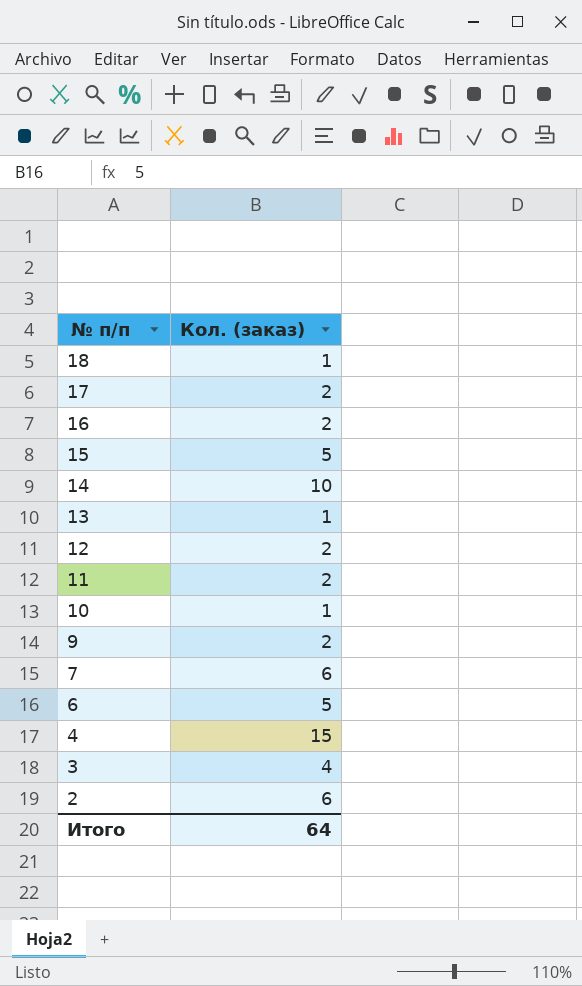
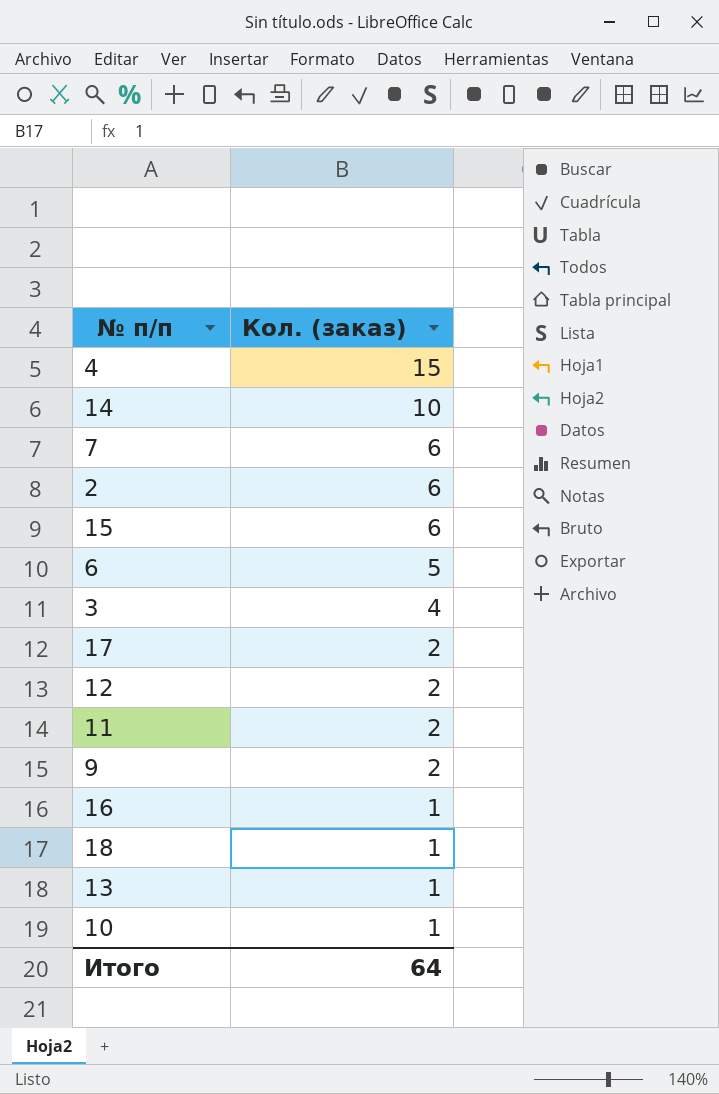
row order: № п/п descending -> Кол. (заказ) descending
15 | Кол. (заказ): 5 -> 6
16 | Кол. (заказ): 2 -> 1

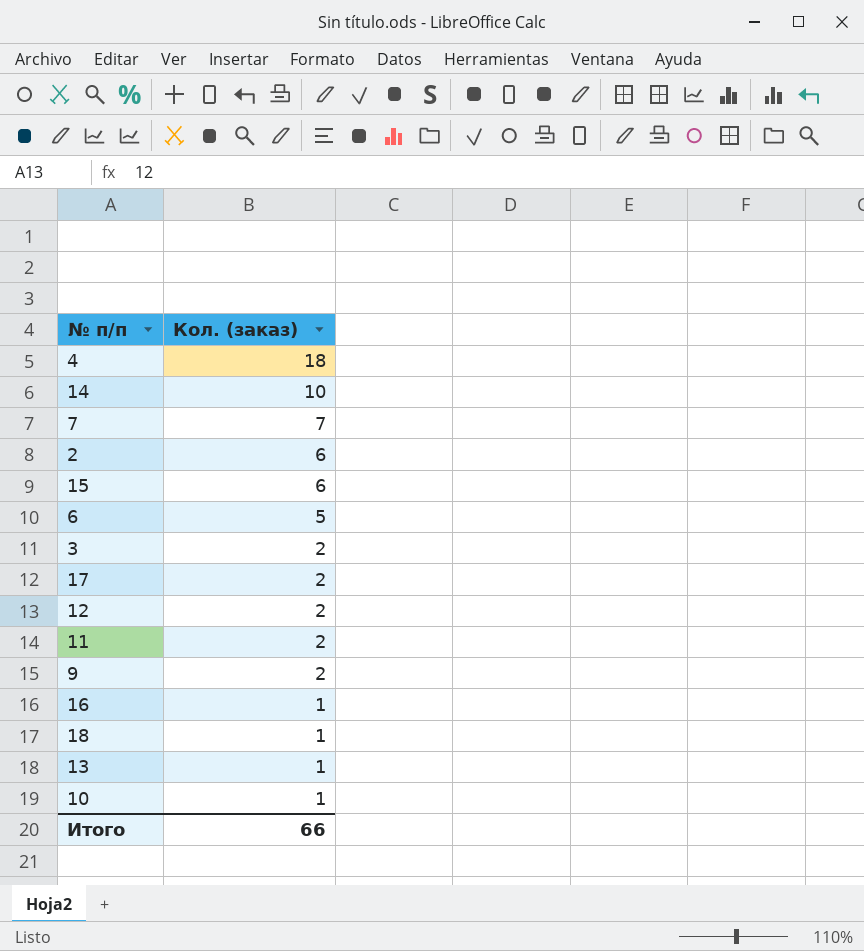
4 | Кол. (заказ): 15 -> 18
7 | Кол. (заказ): 6 -> 7
3 | Кол. (заказ): 4 -> 2
Итого | Кол. (заказ): 64 -> 66

